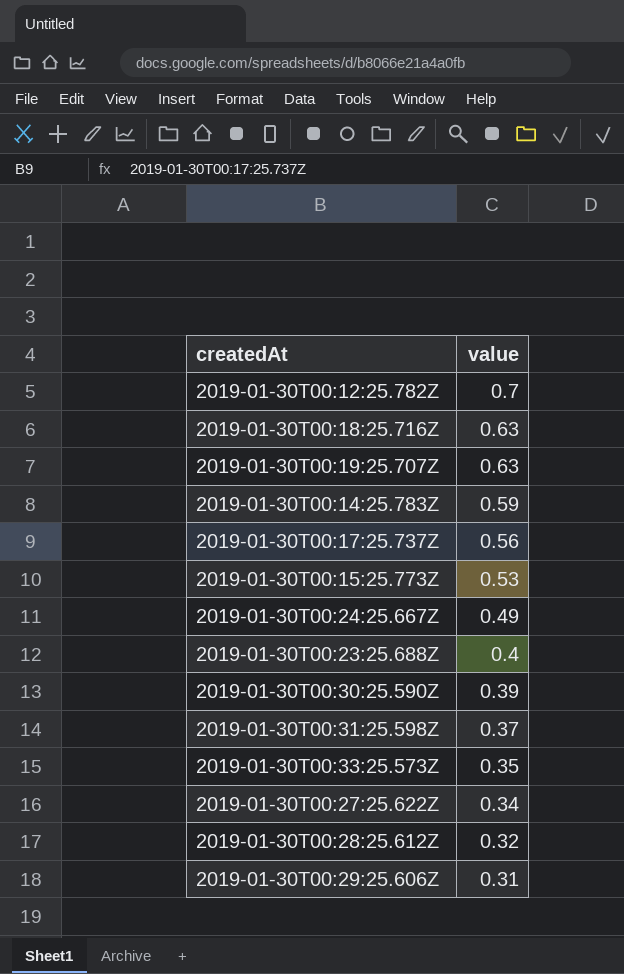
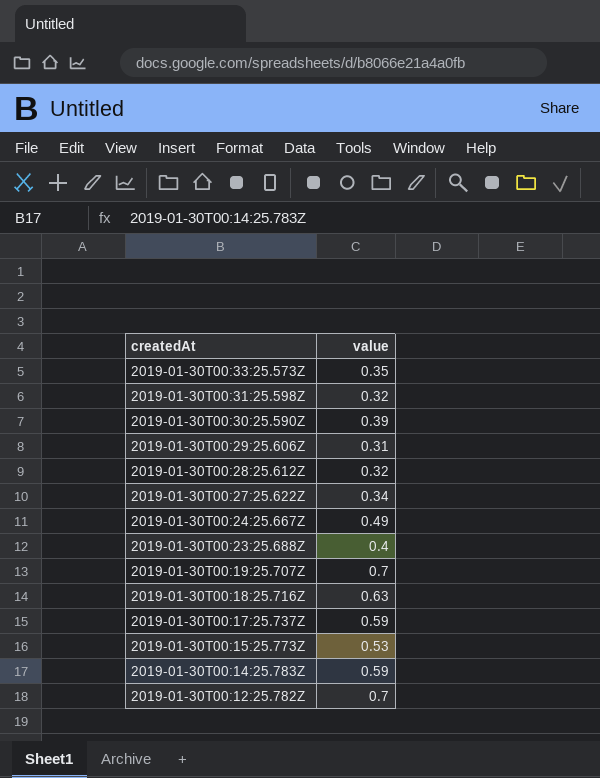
row order: value descending -> createdAt descending
2019-01-30T00:31:25.598Z | value: 0.37 -> 0.32
2019-01-30T00:19:25.707Z | value: 0.63 -> 0.7
2019-01-30T00:17:25.737Z | value: 0.56 -> 0.59

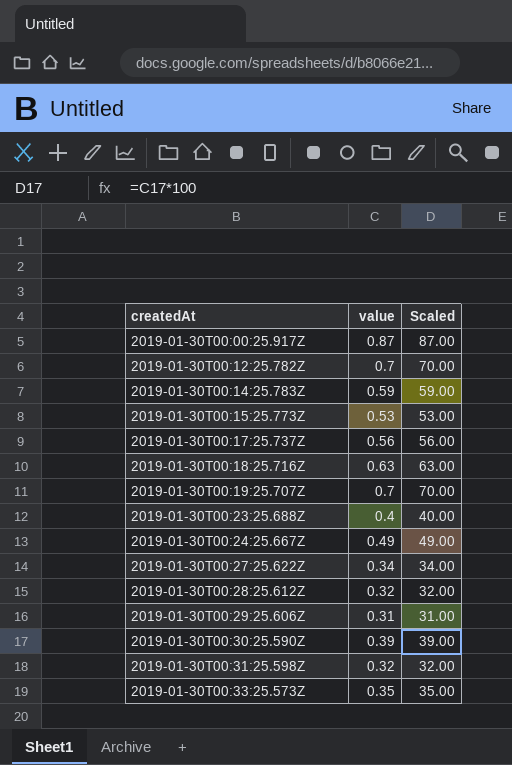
row order: createdAt descending -> createdAt ascending
column Scaled | formula: none -> [value] * 100
row 2019-01-30T00:00:25.917Z: none -> 0.87 | 87.00
2019-01-30T00:17:25.737Z | value: 0.59 -> 0.56

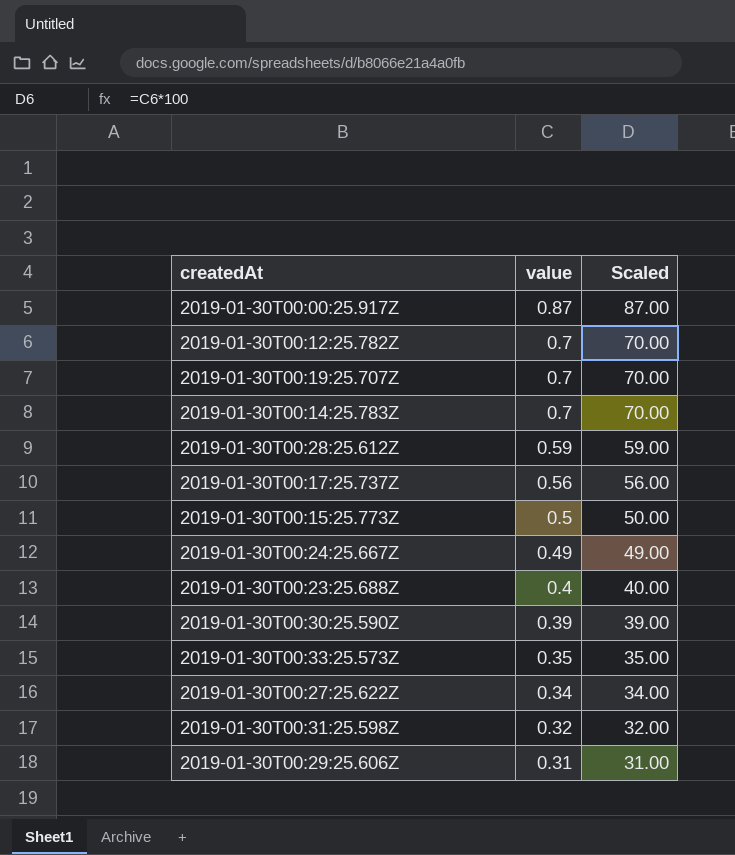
row order: createdAt ascending -> value descending
row 2019-01-30T00:18:25.716Z: 0.63 | 63.00 -> none
2019-01-30T00:14:25.783Z | value: 0.59 -> 0.7
2019-01-30T00:14:25.783Z | Scaled: 59.00 -> 70.00
2019-01-30T00:28:25.612Z | value: 0.32 -> 0.59
2019-01-30T00:28:25.612Z | Scaled: 32.00 -> 59.00
2019-01-30T00:15:25.773Z | value: 0.53 -> 0.5
2019-01-30T00:15:25.773Z | Scaled: 53.00 -> 50.00

